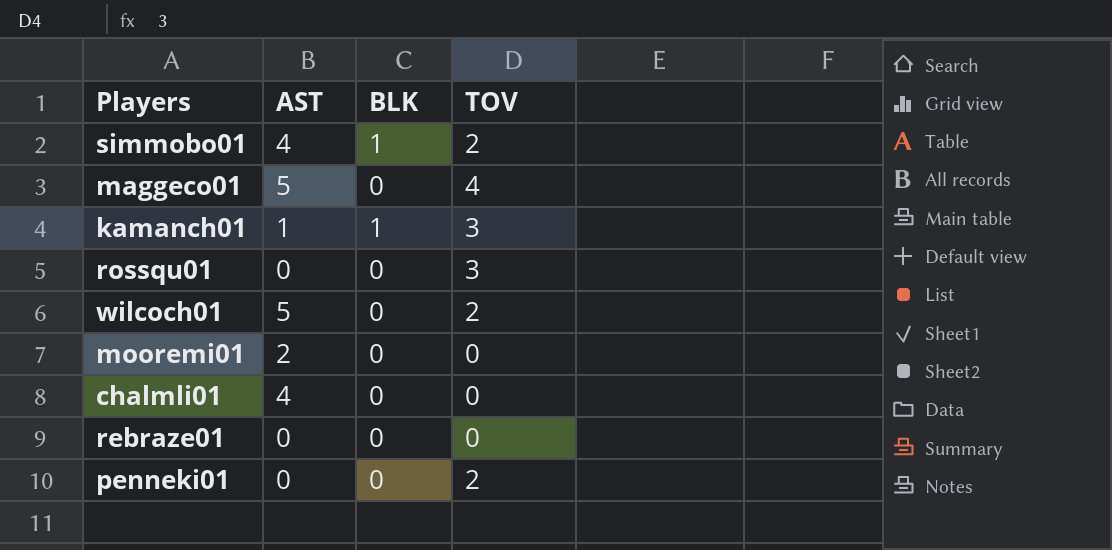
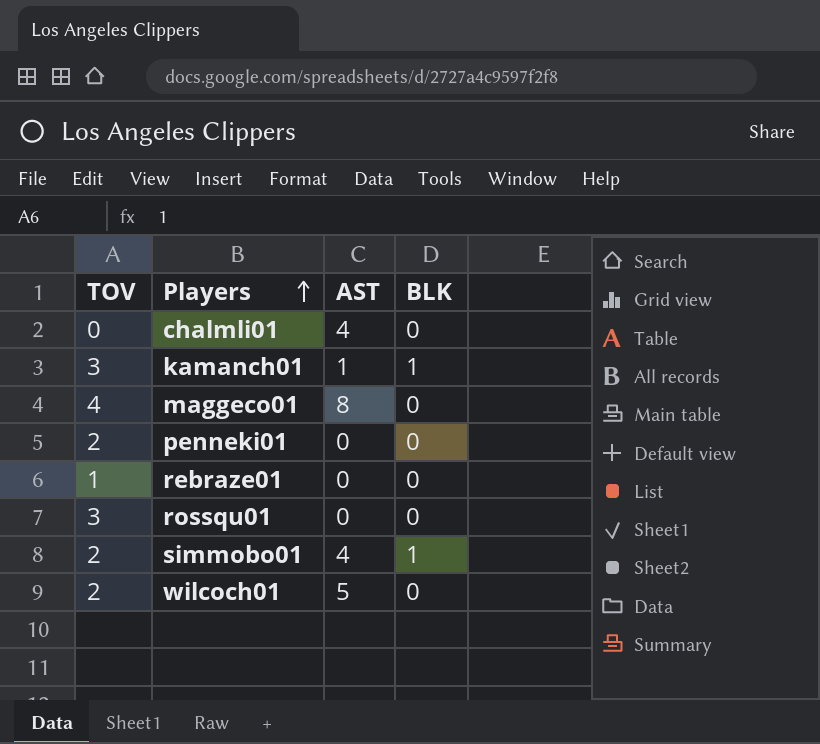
row order: none -> Players ascending
column TOV | position: 4 -> 1
row mooremi01: 2 | 0 | 0 -> none
maggeco01 | AST: 5 -> 8
rebraze01 | TOV: 0 -> 1

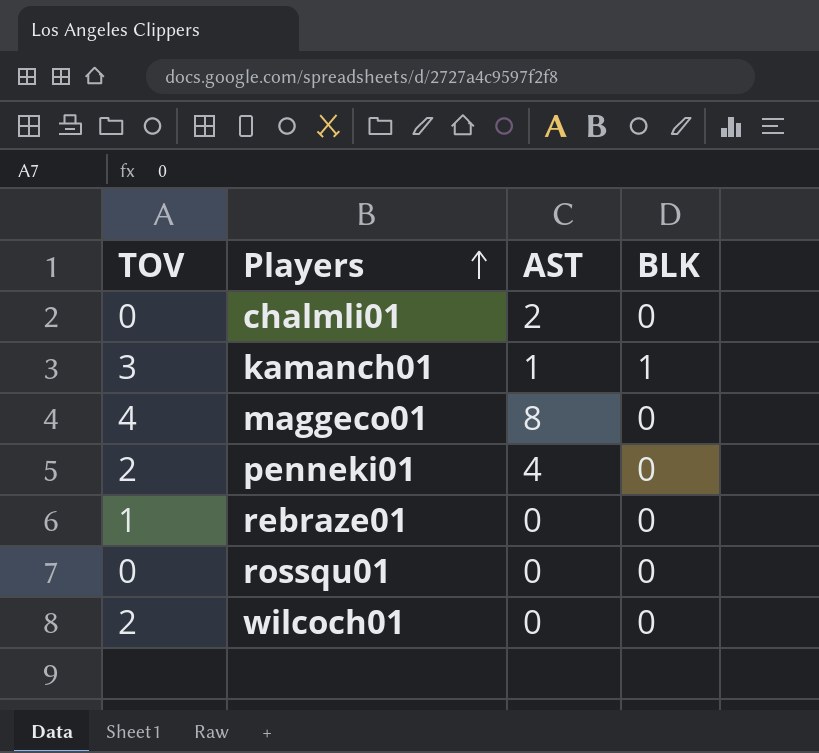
row simmobo01: 2 | 4 | 1 -> none
chalmli01 | AST: 4 -> 2
penneki01 | AST: 0 -> 4
rossqu01 | TOV: 3 -> 0
wilcoch01 | AST: 5 -> 0

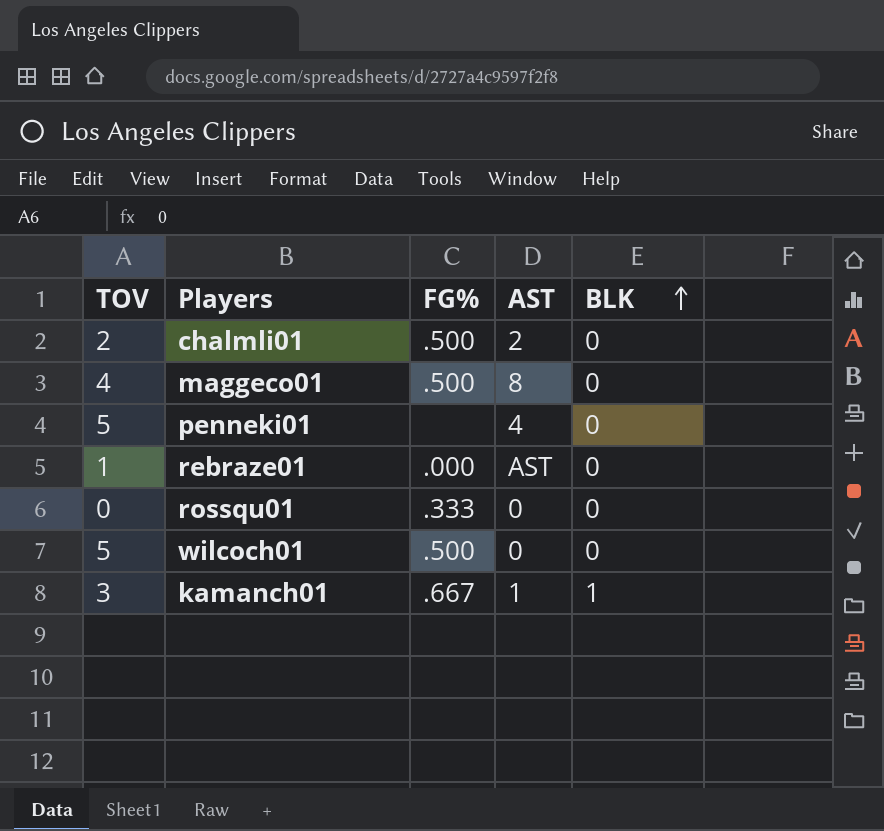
row order: Players ascending -> BLK ascending
column FG% | position: none -> 3
chalmli01 | TOV: 0 -> 2
penneki01 | TOV: 2 -> 5
rebraze01 | AST: 0 -> AST
wilcoch01 | TOV: 2 -> 5

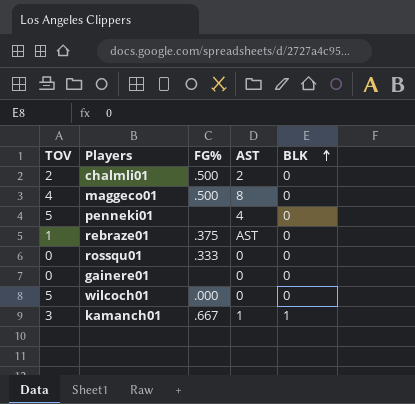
rebraze01 | FG%: .000 -> .375
row gainere01: none -> 0 | none | 0 | 0
wilcoch01 | FG%: .500 -> .000

